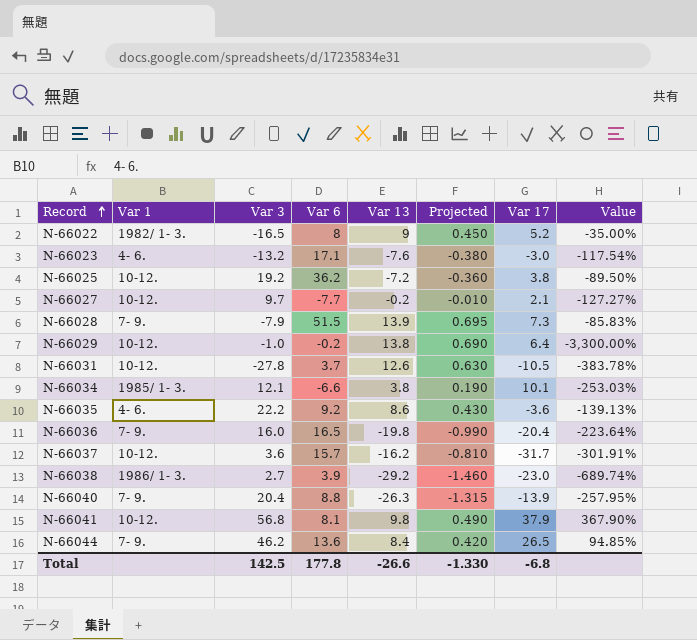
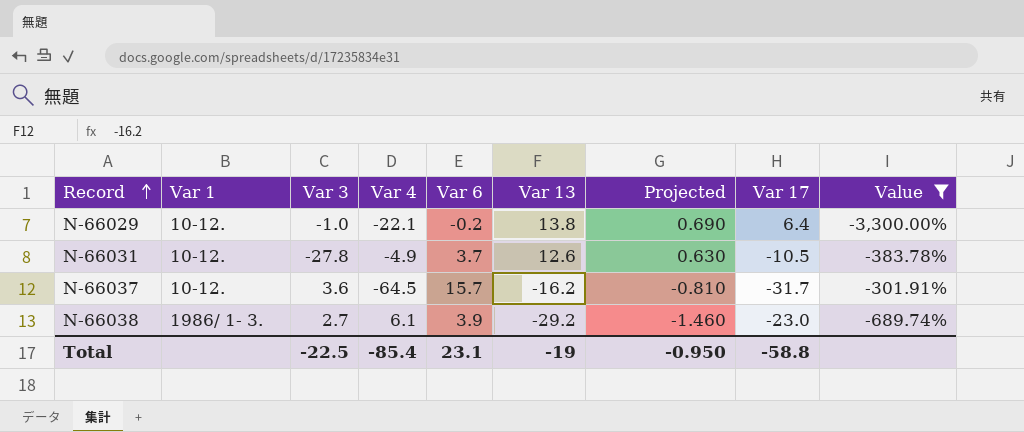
filter: none -> Value <= -301.91%
column Var 4 | position: none -> 4
Total | Var 3: 142.5 -> -22.5
Total | Var 6: 177.8 -> 23.1
Total | Var 13: -26.6 -> -19
Total | Projected: -1.330 -> -0.950
Total | Var 17: -6.8 -> -58.8

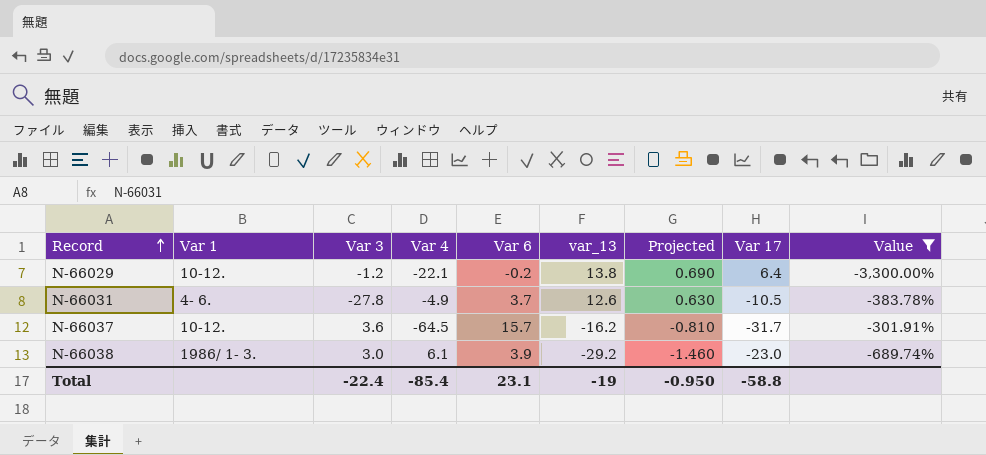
column name: Var 13 -> var_13
N-66029 | Var 3: -1.0 -> -1.2
N-66031 | Var 1: 10-12. -> 4- 6.
N-66038 | Var 3: 2.7 -> 3.0
Total | Var 3: -22.5 -> -22.4

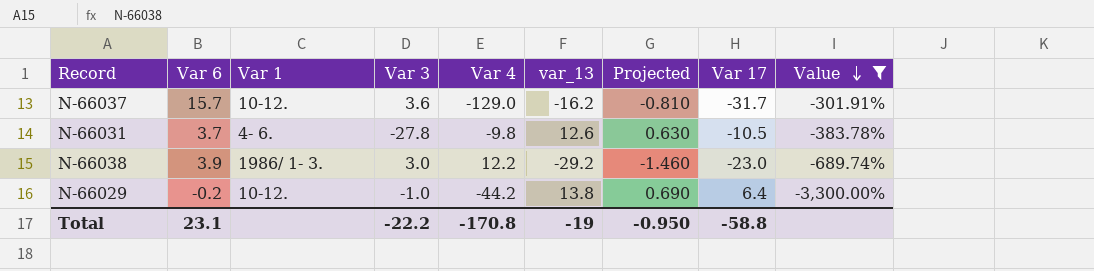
row order: Record ascending -> Value descending
column Var 6 | position: 5 -> 2
N-66037 | Var 4: -64.5 -> -129.0
N-66031 | Var 4: -4.9 -> -9.8
N-66038 | Var 4: 6.1 -> 12.2
N-66029 | Var 3: -1.2 -> -1.0
N-66029 | Var 4: -22.1 -> -44.2
Total | Var 3: -22.4 -> -22.2
Total | Var 4: -85.4 -> -170.8

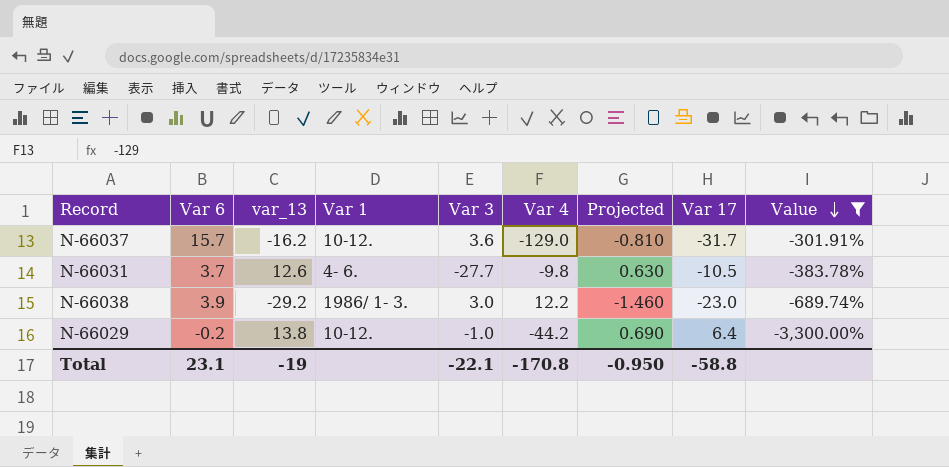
column var_13 | position: 6 -> 3
N-66031 | Var 3: -27.8 -> -27.7
Total | Var 3: -22.2 -> -22.1

